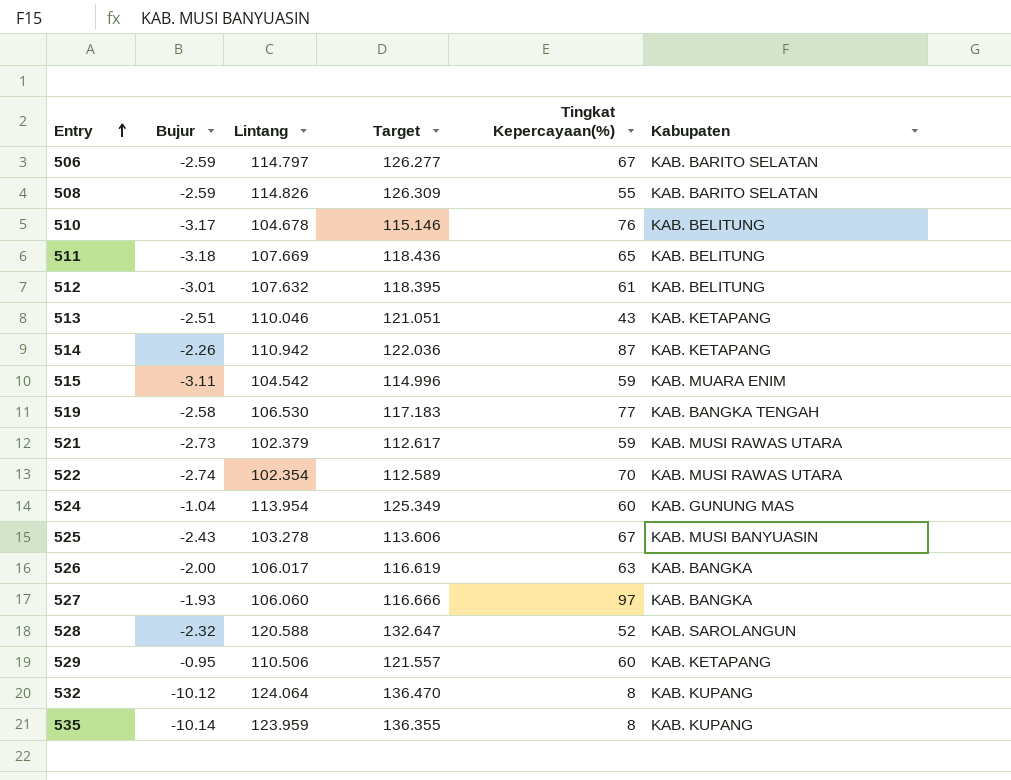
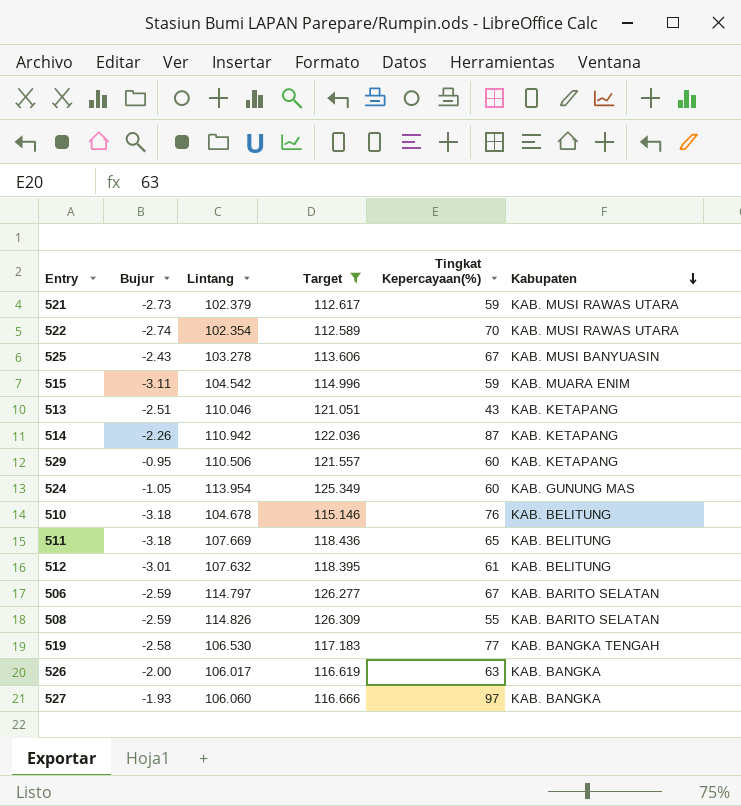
filter: none -> Target <= 126.309
row order: Entry ascending -> Kabupaten descending
524 | Bujur: -1.04 -> -1.05
510 | Bujur: -3.17 -> -3.18

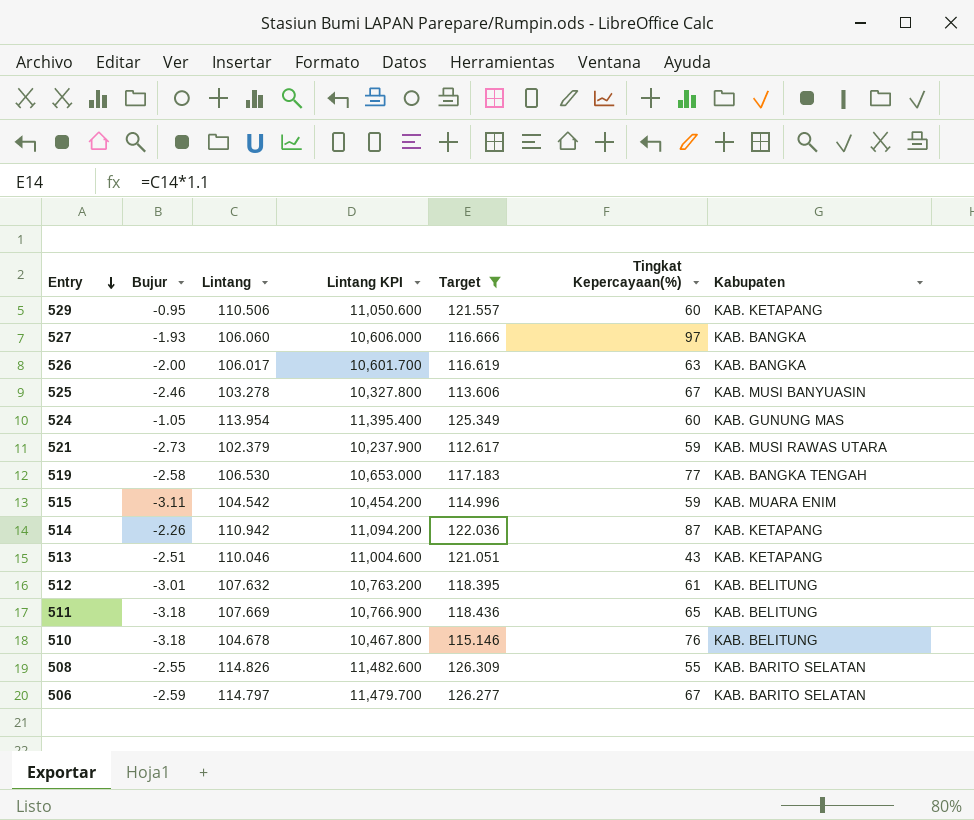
row order: Kabupaten descending -> Entry descending
column Lintang KPI | formula: none -> [Lintang] * 100
row 522: -2.74 | 102.354 | 112.589 | 70 | KAB. MUSI RAWAS UTARA -> none
525 | Bujur: -2.43 -> -2.46
508 | Bujur: -2.59 -> -2.55

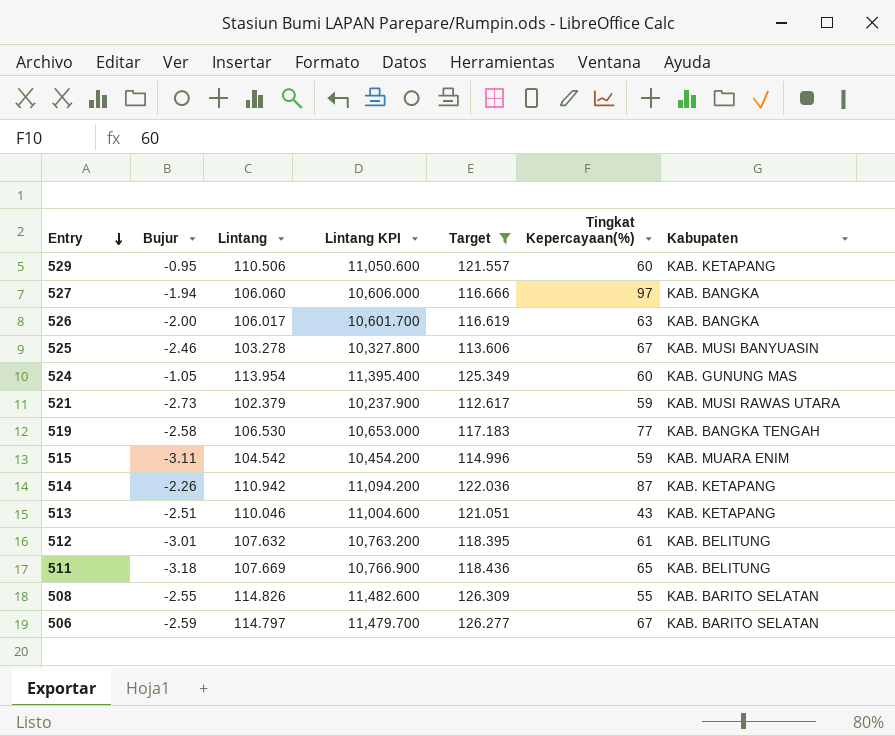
row 510: -3.18 | 104.678 | 10,467.800 | 115.146 | 76 | KAB. BELITUNG -> none
527 | Bujur: -1.93 -> -1.94

